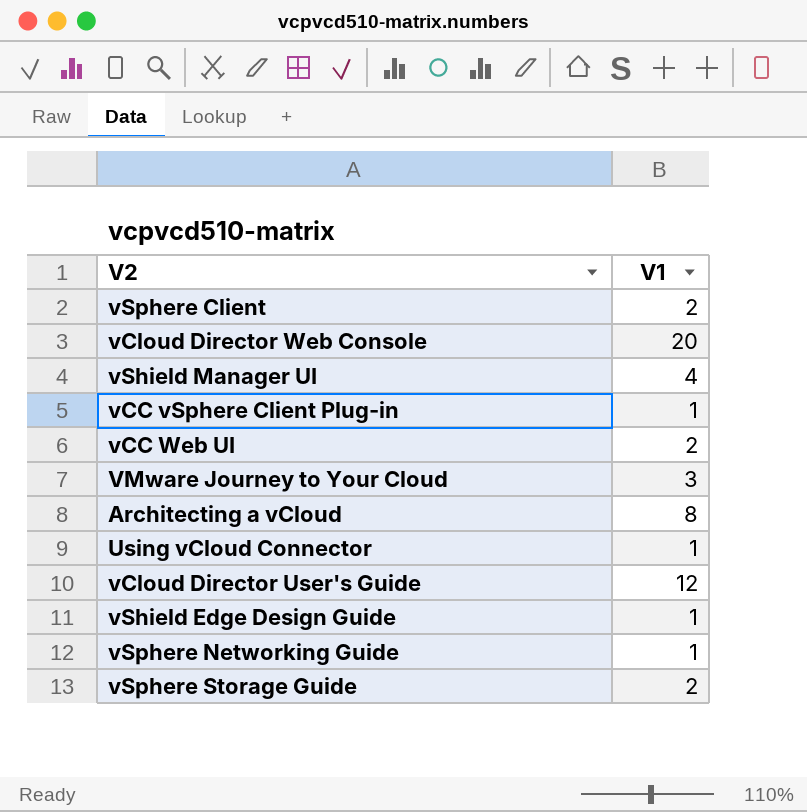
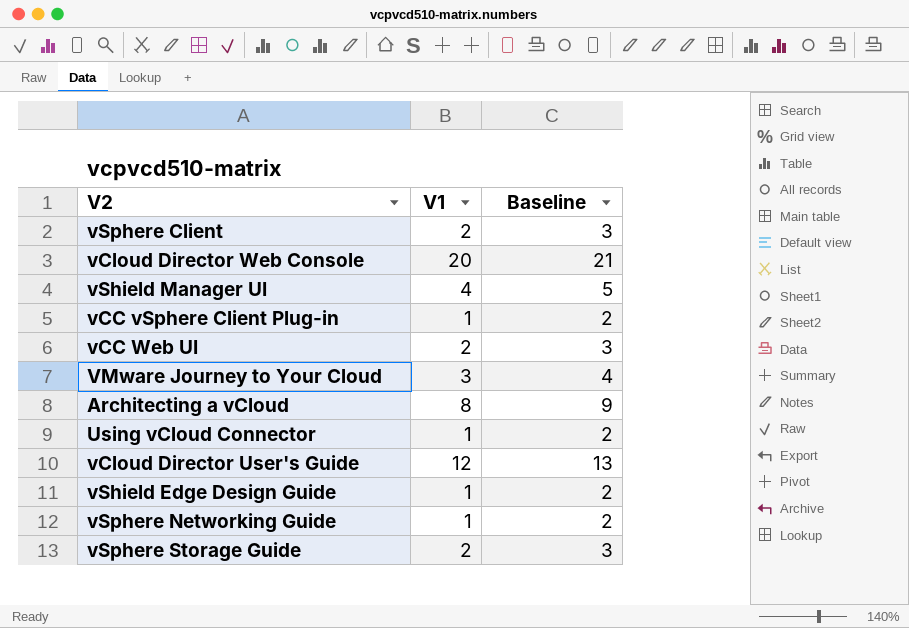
column Baseline | formula: none -> [V1] + 1

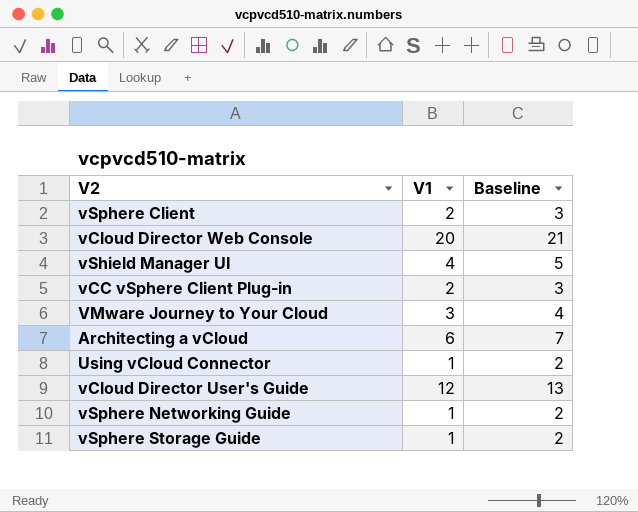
row vCC Web UI: 2 | 3 -> none
row vShield Edge Design Guide: 1 | 2 -> none
vCC vSphere Client Plug-in | V1: 1 -> 2
vCC vSphere Client Plug-in | Baseline: 2 -> 3
Architecting a vCloud | V1: 8 -> 6
Architecting a vCloud | Baseline: 9 -> 7
vSphere Storage Guide | V1: 2 -> 1
vSphere Storage Guide | Baseline: 3 -> 2

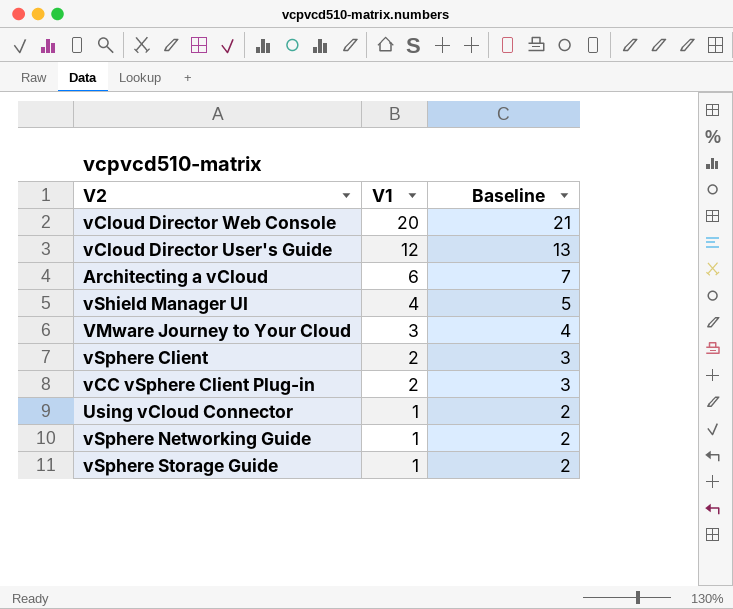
row order: none -> V1 descending

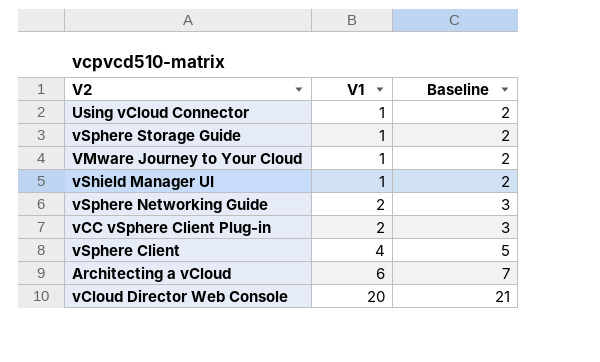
row order: V1 descending -> V1 ascending
row vCloud Director User's Guide: 12 | 13 -> none
VMware Journey to Your Cloud | V1: 3 -> 1
VMware Journey to Your Cloud | Baseline: 4 -> 2
vShield Manager UI | V1: 4 -> 1
vShield Manager UI | Baseline: 5 -> 2
vSphere Networking Guide | V1: 1 -> 2
vSphere Networking Guide | Baseline: 2 -> 3
vSphere Client | V1: 2 -> 4
vSphere Client | Baseline: 3 -> 5

